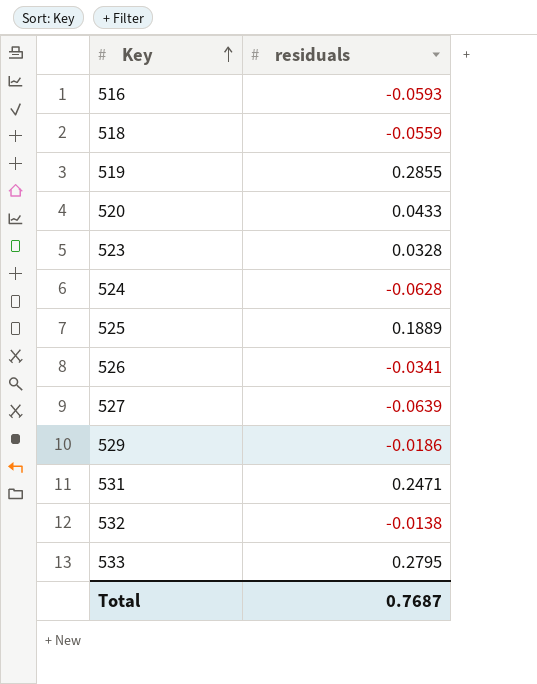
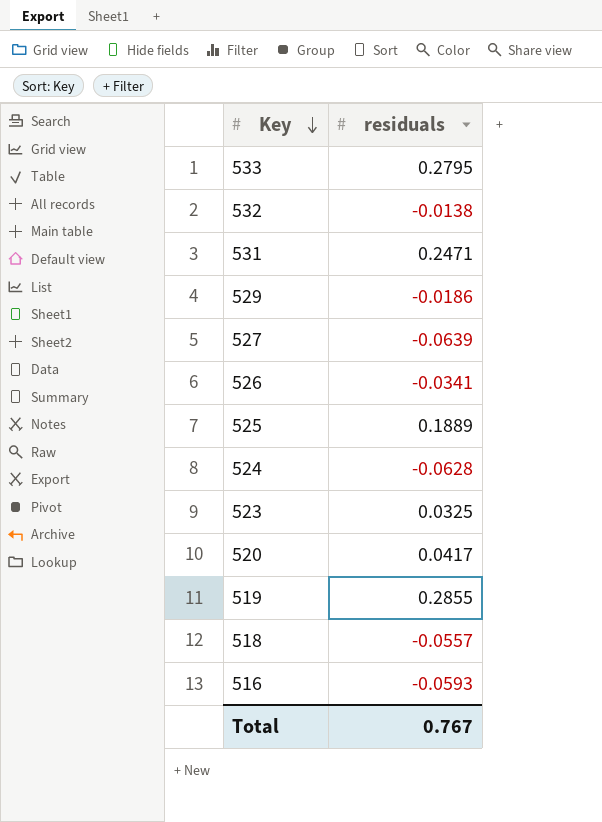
row order: Key ascending -> Key descending
523 | residuals: 0.0328 -> 0.0325
520 | residuals: 0.0433 -> 0.0417
518 | residuals: -0.0559 -> -0.0557
Total | residuals: 0.7687 -> 0.767

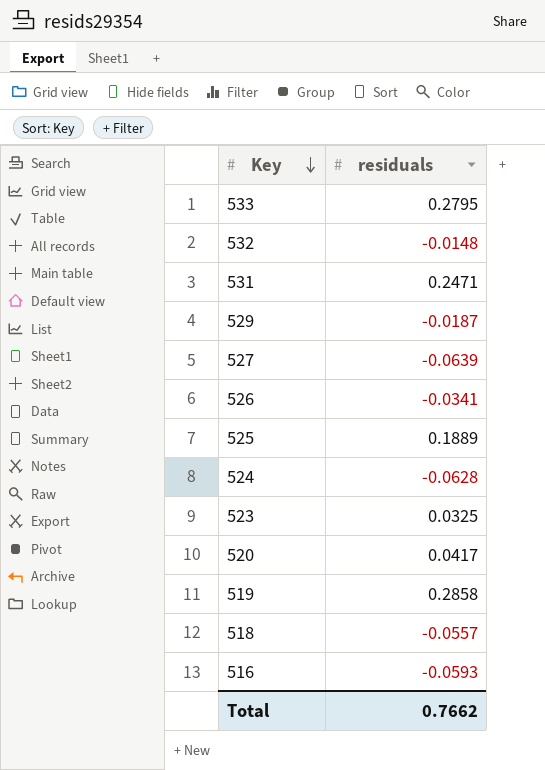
532 | residuals: -0.0138 -> -0.0148
529 | residuals: -0.0186 -> -0.0187
519 | residuals: 0.2855 -> 0.2858
Total | residuals: 0.767 -> 0.7662

